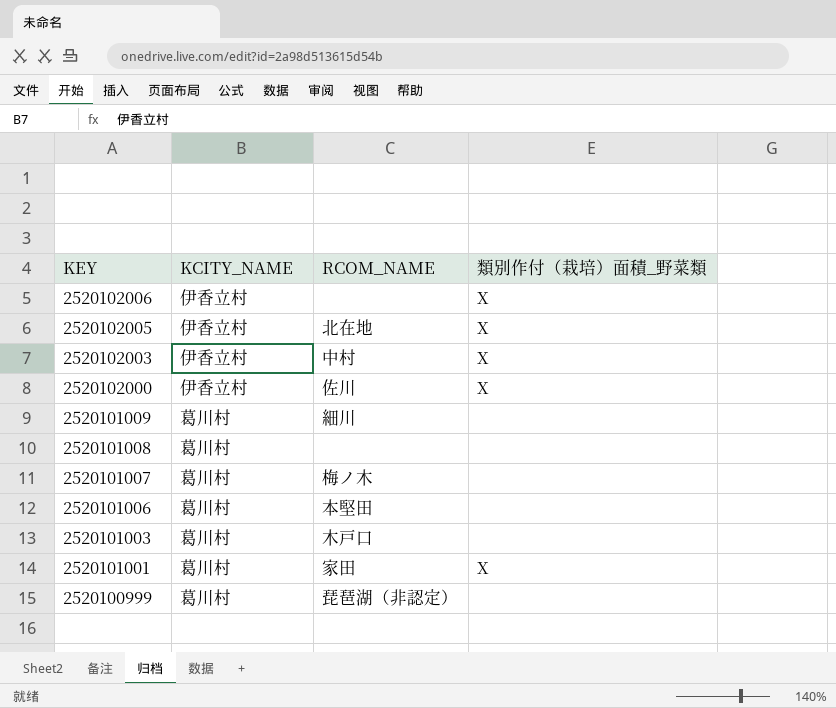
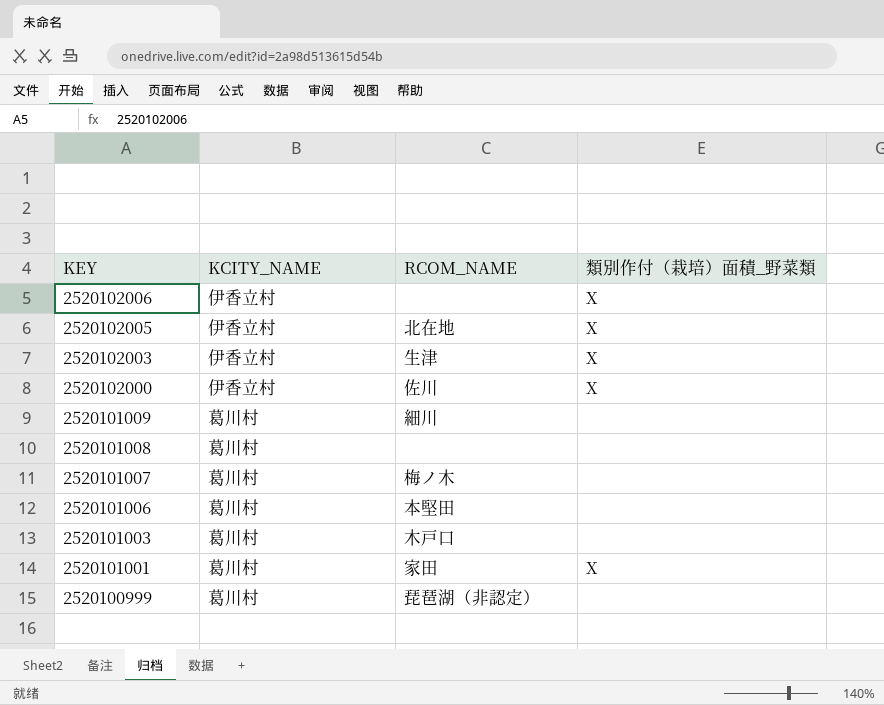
2520102003 | RCOM_NAME: 中村 -> 生津

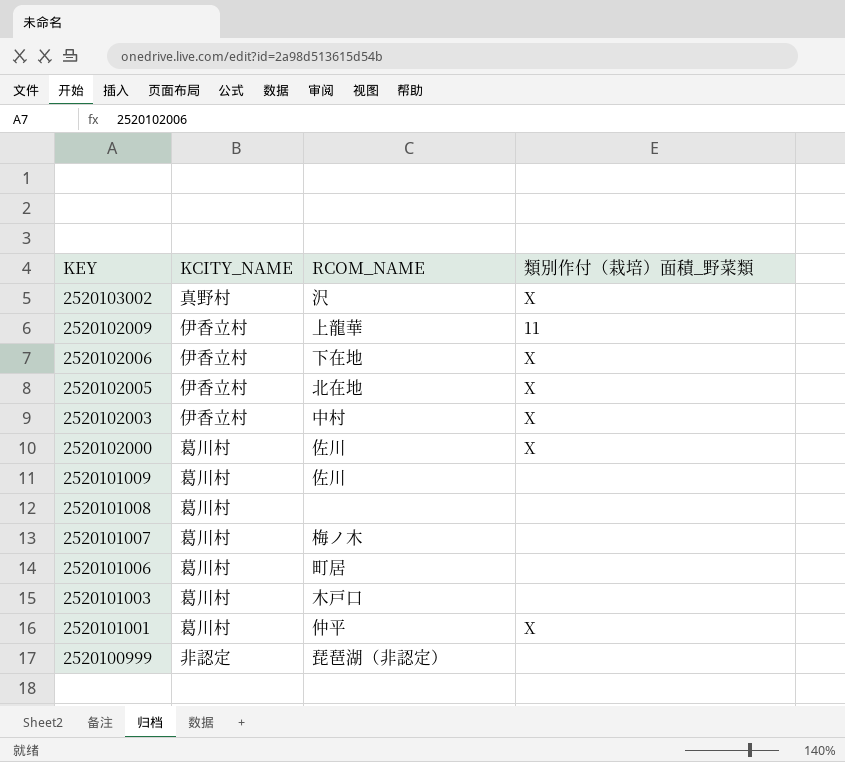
row 2520103002: none -> 真野村 | 沢 | X
row 2520102009: none -> 伊香立村 | 上龍華 | 11
2520102006 | RCOM_NAME: none -> 下在地
2520102003 | RCOM_NAME: 生津 -> 中村
2520102000 | KCITY_NAME: 伊香立村 -> 葛川村
2520101009 | RCOM_NAME: 細川 -> 佐川
2520101006 | RCOM_NAME: 本堅田 -> 町居
2520101001 | RCOM_NAME: 家田 -> 仲平
2520100999 | KCITY_NAME: 葛川村 -> 非認定

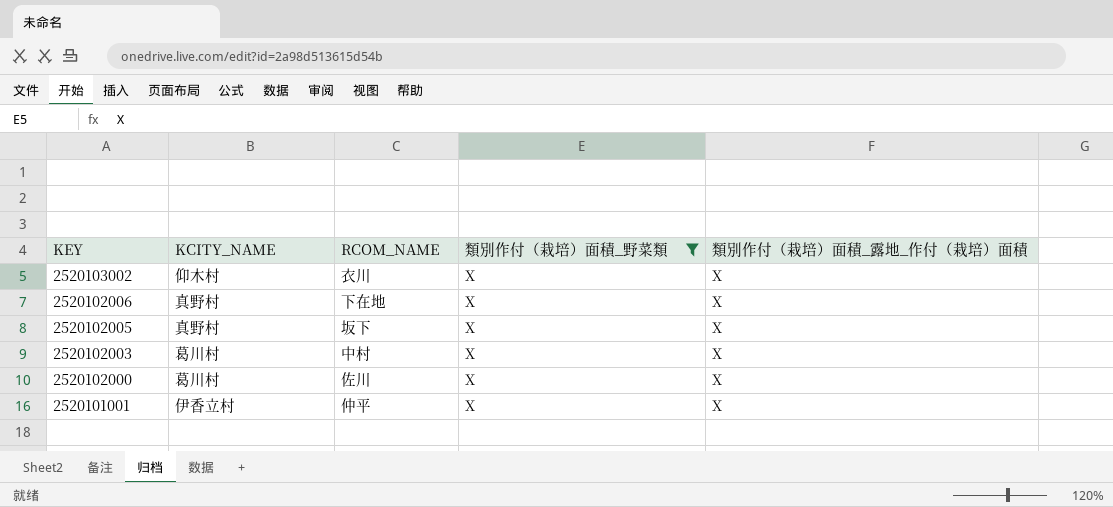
filter: none -> 類別作付（栽培）面積_野菜類 = X
column 類別作付（栽培）面積_露地_作付（栽培）面積 | position: none -> 5
2520103002 | KCITY_NAME: 真野村 -> 仰木村
2520103002 | RCOM_NAME: 沢 -> 衣川
2520102006 | KCITY_NAME: 伊香立村 -> 真野村
2520102005 | KCITY_NAME: 伊香立村 -> 真野村
2520102005 | RCOM_NAME: 北在地 -> 坂下
2520102003 | KCITY_NAME: 伊香立村 -> 葛川村
2520101001 | KCITY_NAME: 葛川村 -> 伊香立村

